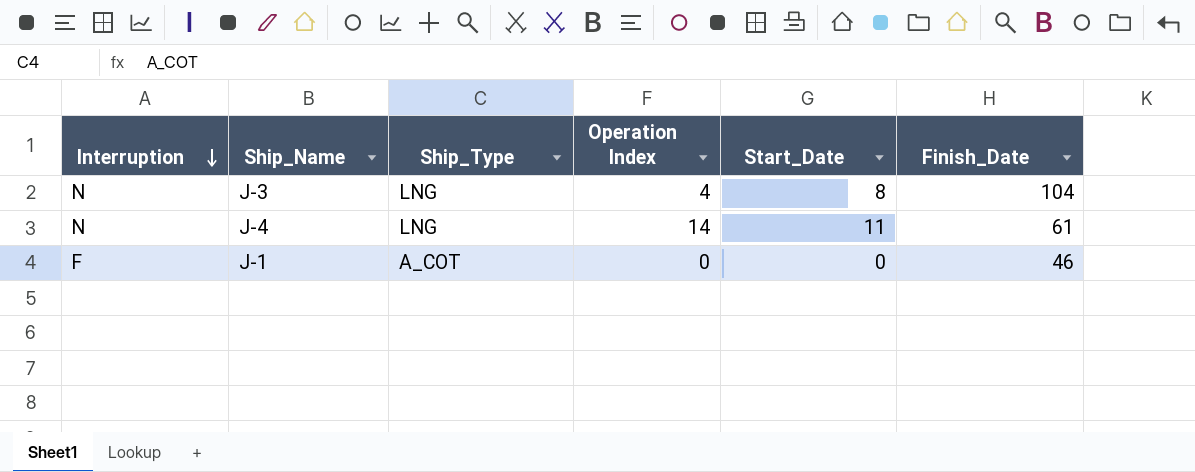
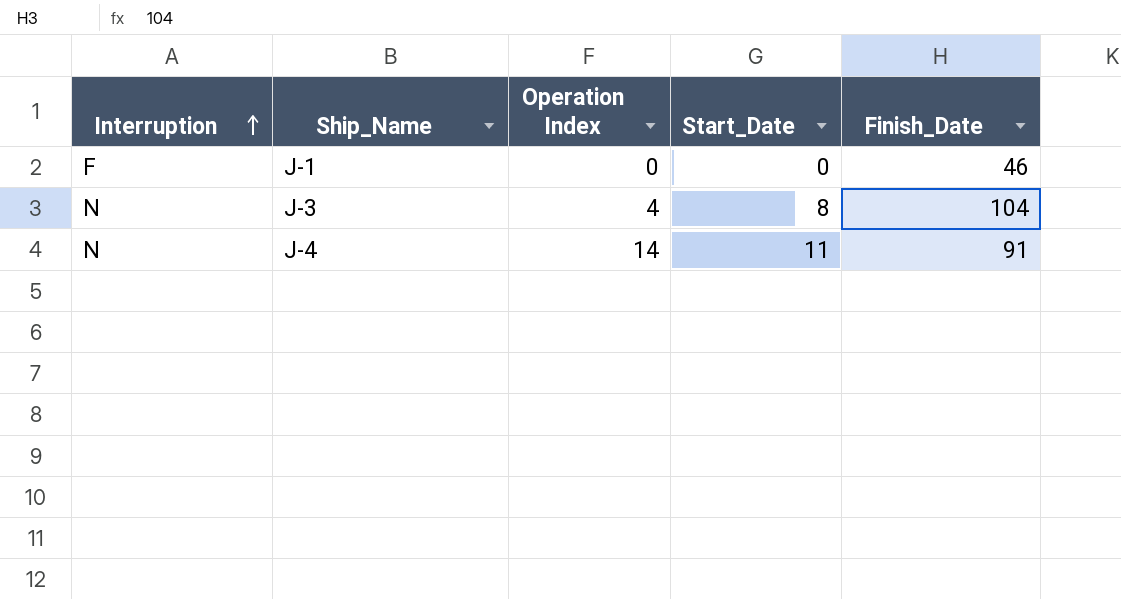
row order: Interruption descending -> Interruption ascending
column Ship_Type | position: 3 -> none
J-4 | Finish_Date: 61 -> 91

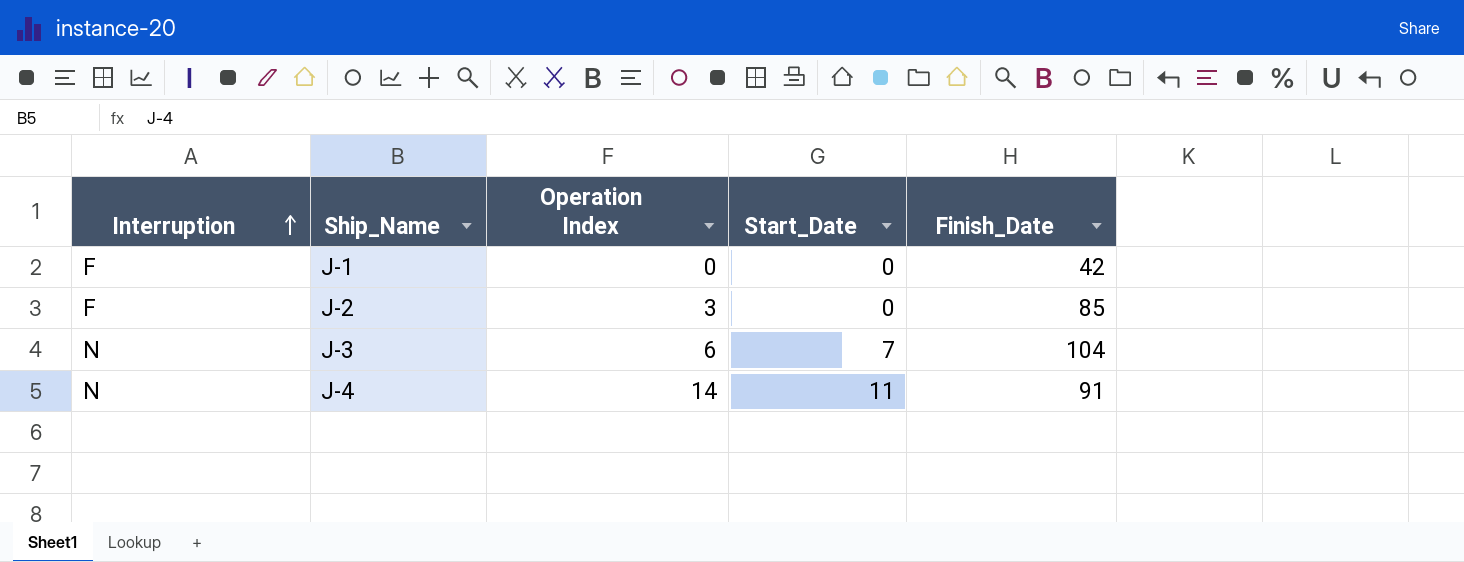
J-1 | Finish_Date: 46 -> 42
row J-2: none -> F | 3 | 0 | 85
J-3 | Operation Index: 4 -> 6
J-3 | Start_Date: 8 -> 7

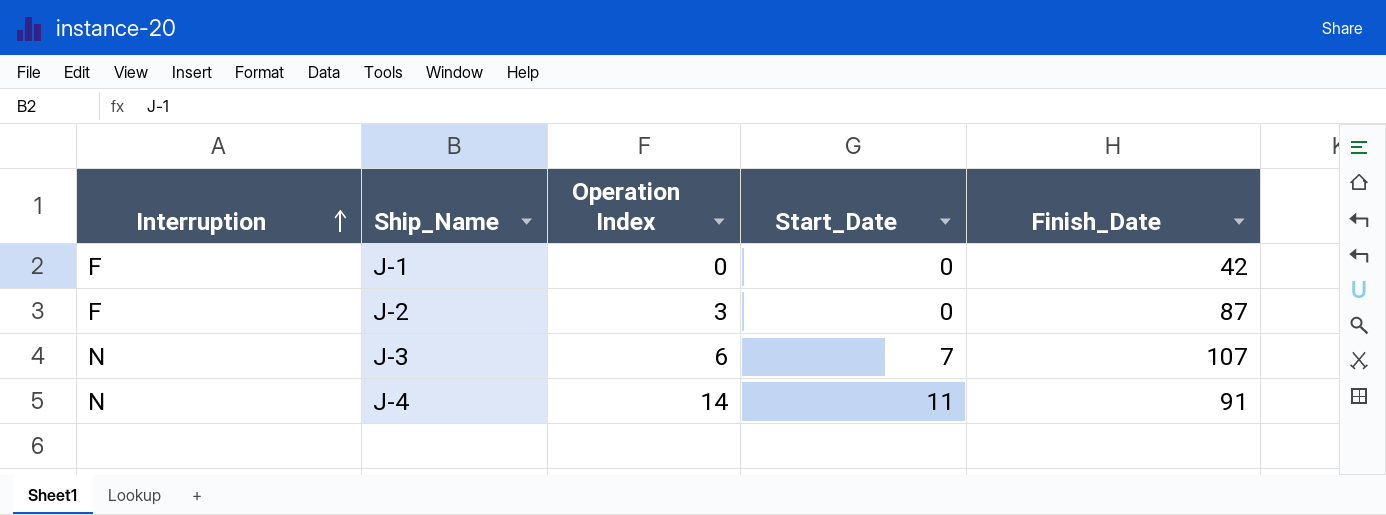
J-2 | Finish_Date: 85 -> 87
J-3 | Finish_Date: 104 -> 107

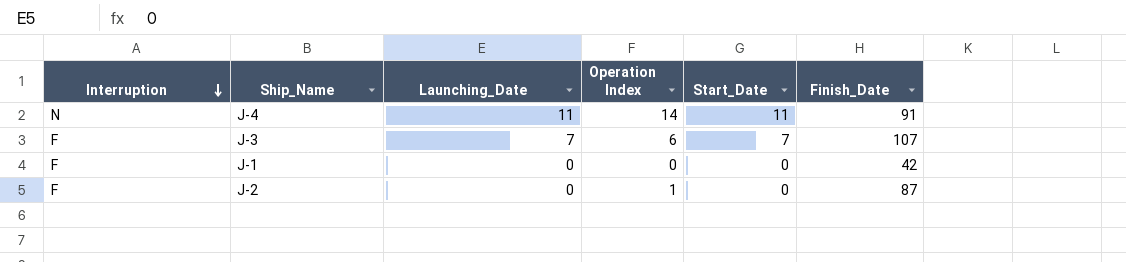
row order: Interruption ascending -> Interruption descending
column Launching_Date | position: none -> 3
J-3 | Interruption: N -> F
J-2 | Operation Index: 3 -> 1

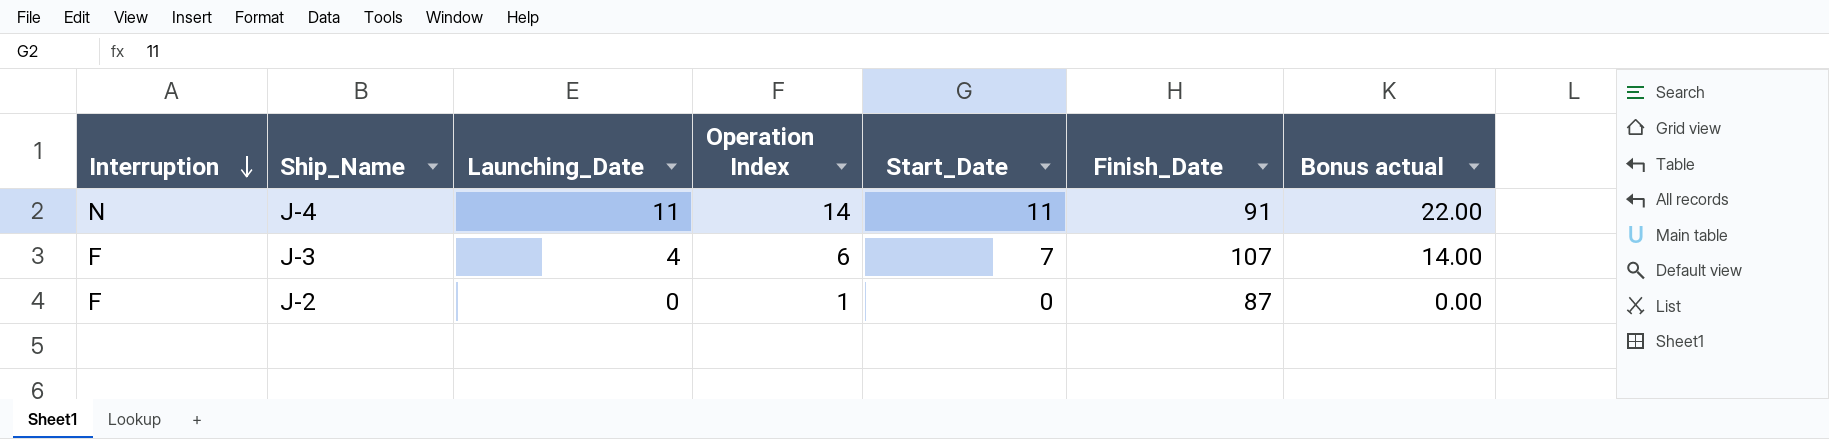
column Bonus actual | formula: none -> [Start_Date] * 2
row J-1: F | 0 | 0 | 0 | 42 -> none
J-3 | Launching_Date: 7 -> 4

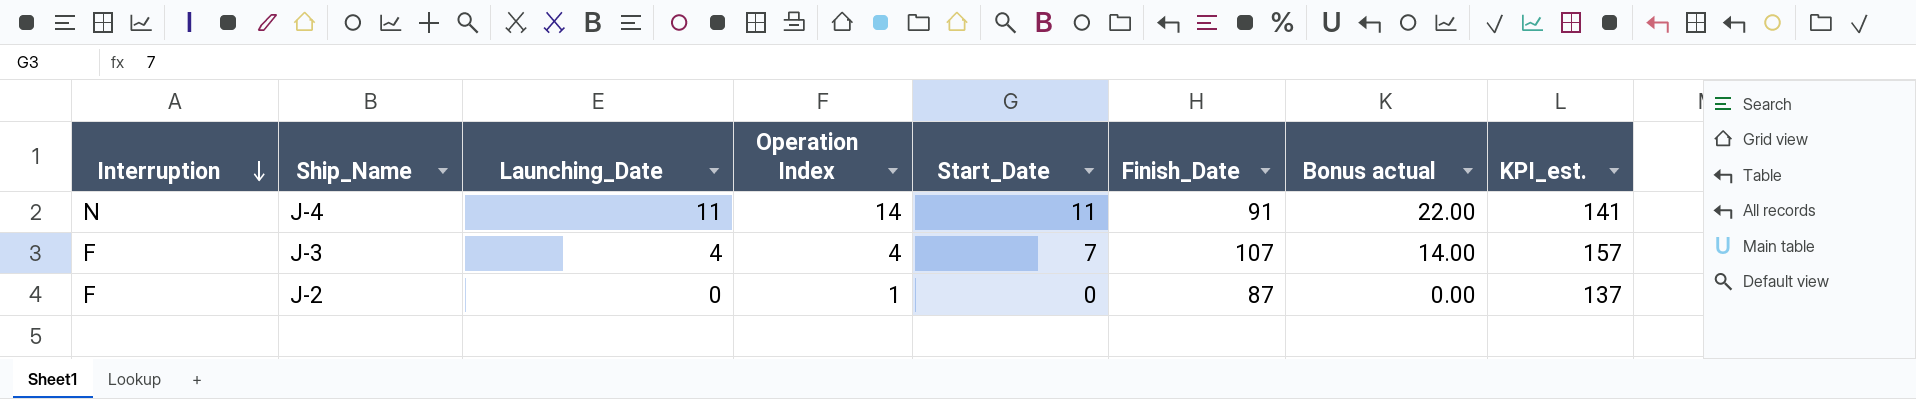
column KPI_est. | formula: none -> [Finish_Date] + 50
J-3 | Operation Index: 6 -> 4

